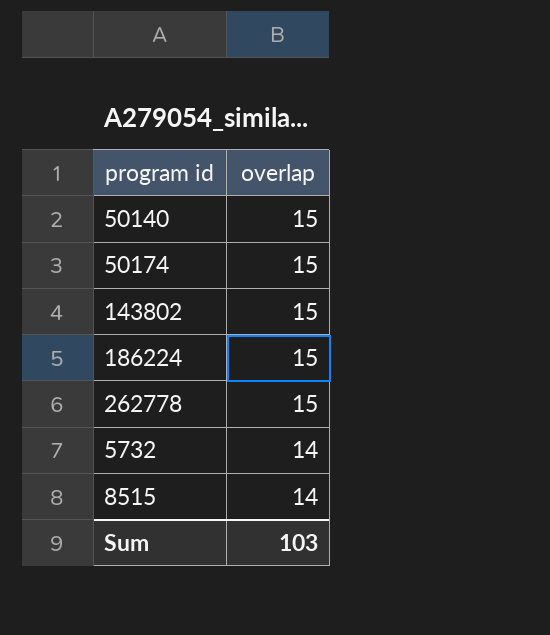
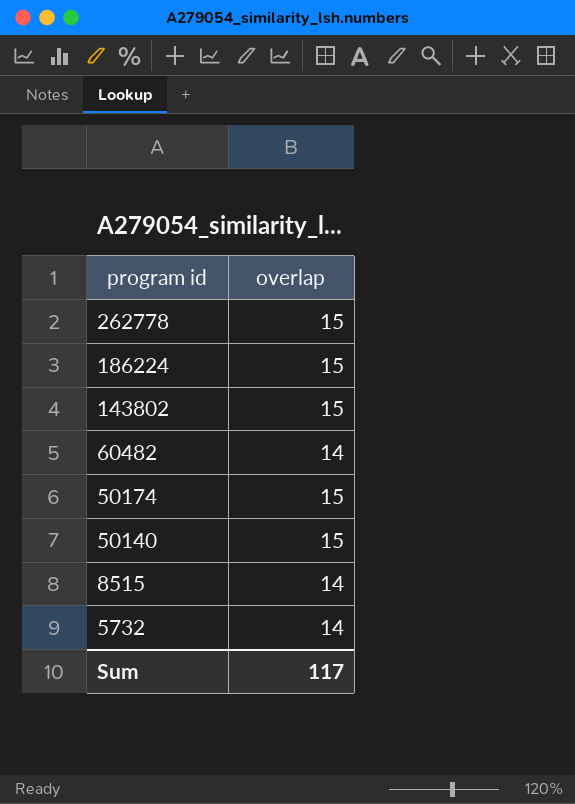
row order: overlap descending -> program id descending
row 60482: none -> 14
Sum | overlap: 103 -> 117

